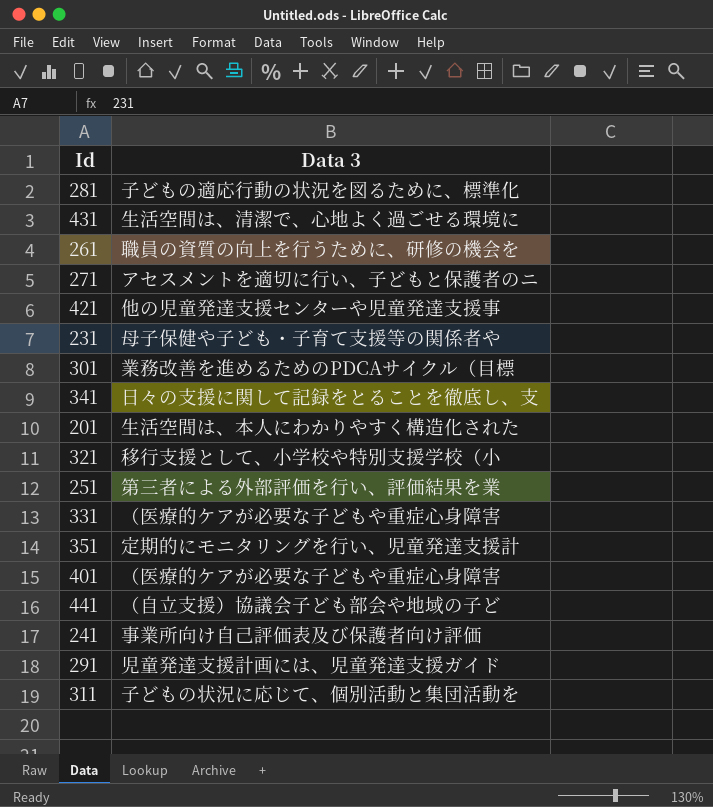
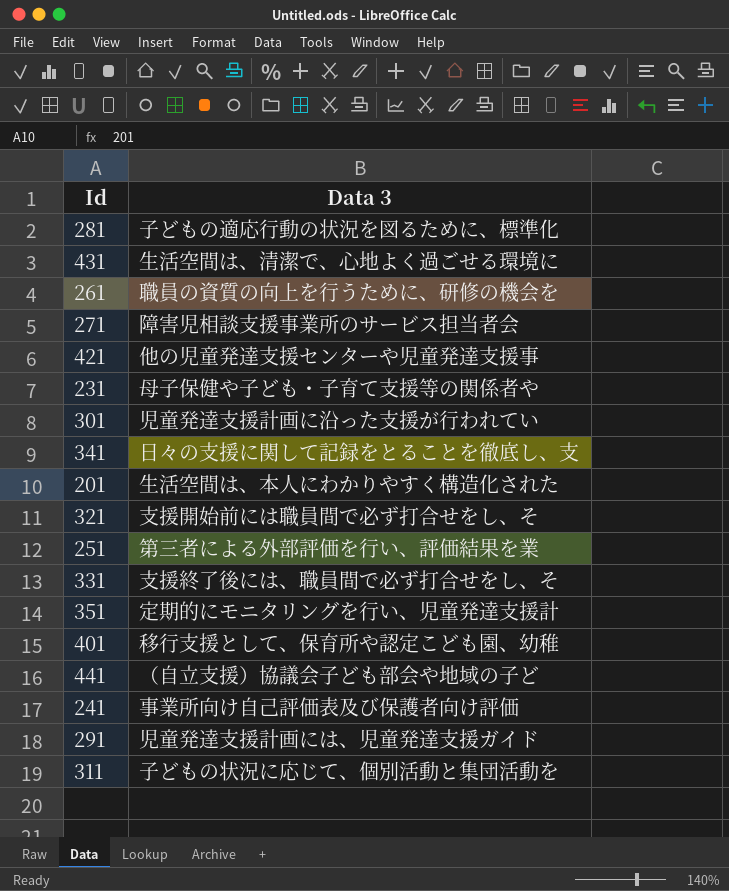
271 | Data 3: アセスメントを適切に行い、子どもと保護者のニ -> 障害児相談支援事業所のサービス担当者会
301 | Data 3: 業務改善を進めるためのPDCAサイクル（目標 -> 児童発達支援計画に沿った支援が行われてい
321 | Data 3: 移行支援として、小学校や特別支援学校（小 -> 支援開始前には職員間で必ず打合せをし、そ
331 | Data 3: （医療的ケアが必要な子どもや重症心身障害 -> 支援終了後には、職員間で必ず打合せをし、そ
401 | Data 3: （医療的ケアが必要な子どもや重症心身障害 -> 移行支援として、保育所や認定こども園、幼稚

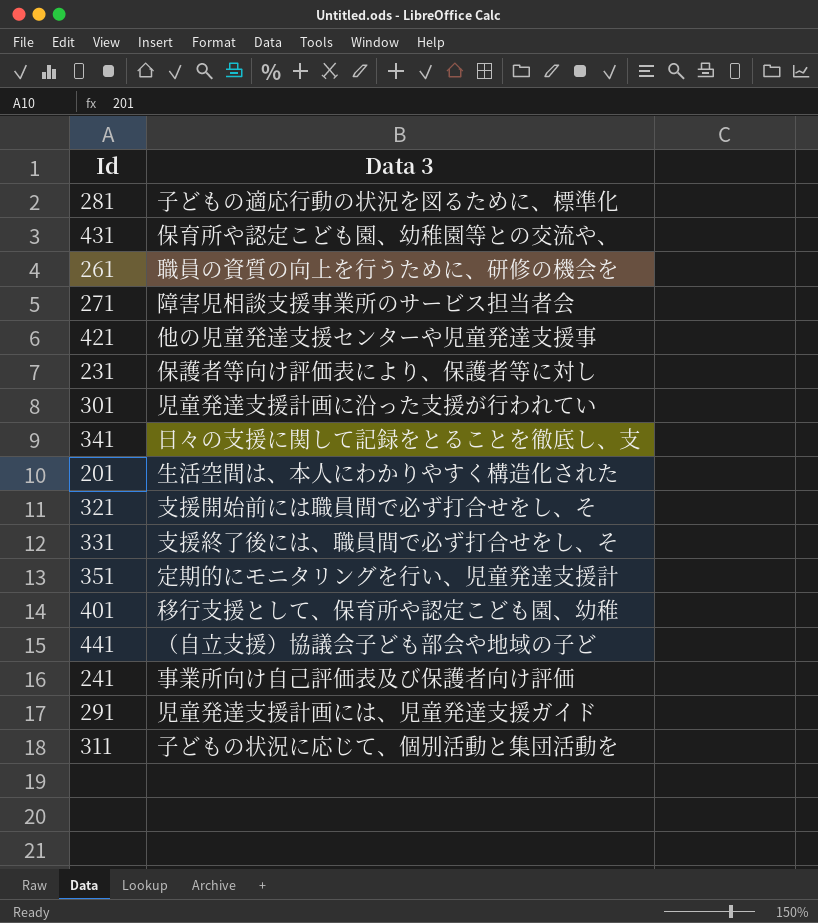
row 251: 第三者による外部評価を行い、評価結果を業 -> none
431 | Data 3: 生活空間は、清潔で、心地よく過ごせる環境に -> 保育所や認定こども園、幼稚園等との交流や、
231 | Data 3: 母子保健や子ども・子育て支援等の関係者や -> 保護者等向け評価表により、保護者等に対し

